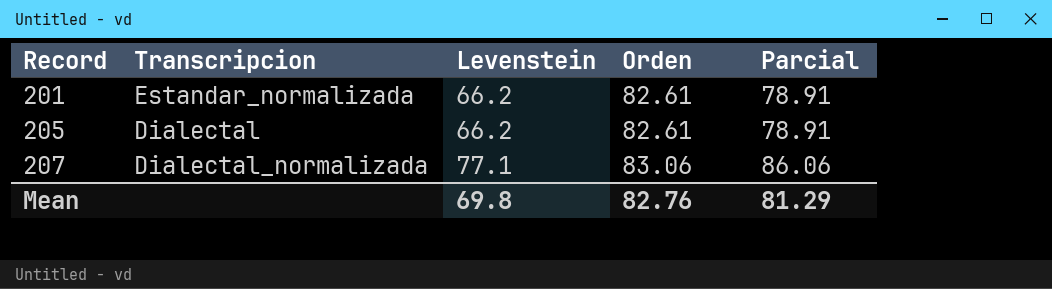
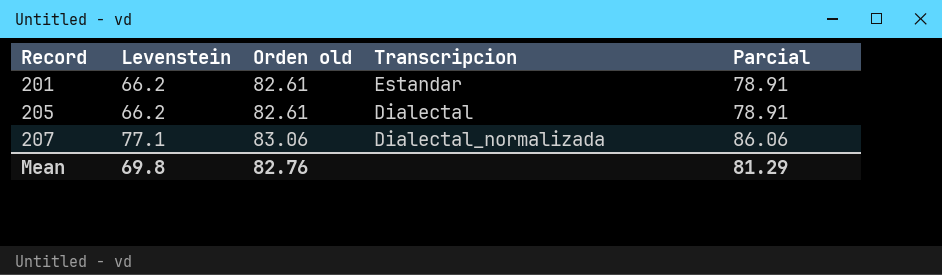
column name: Orden -> Orden old
column Transcripcion | position: 2 -> 4
201 | Transcripcion: Estandar_normalizada -> Estandar

